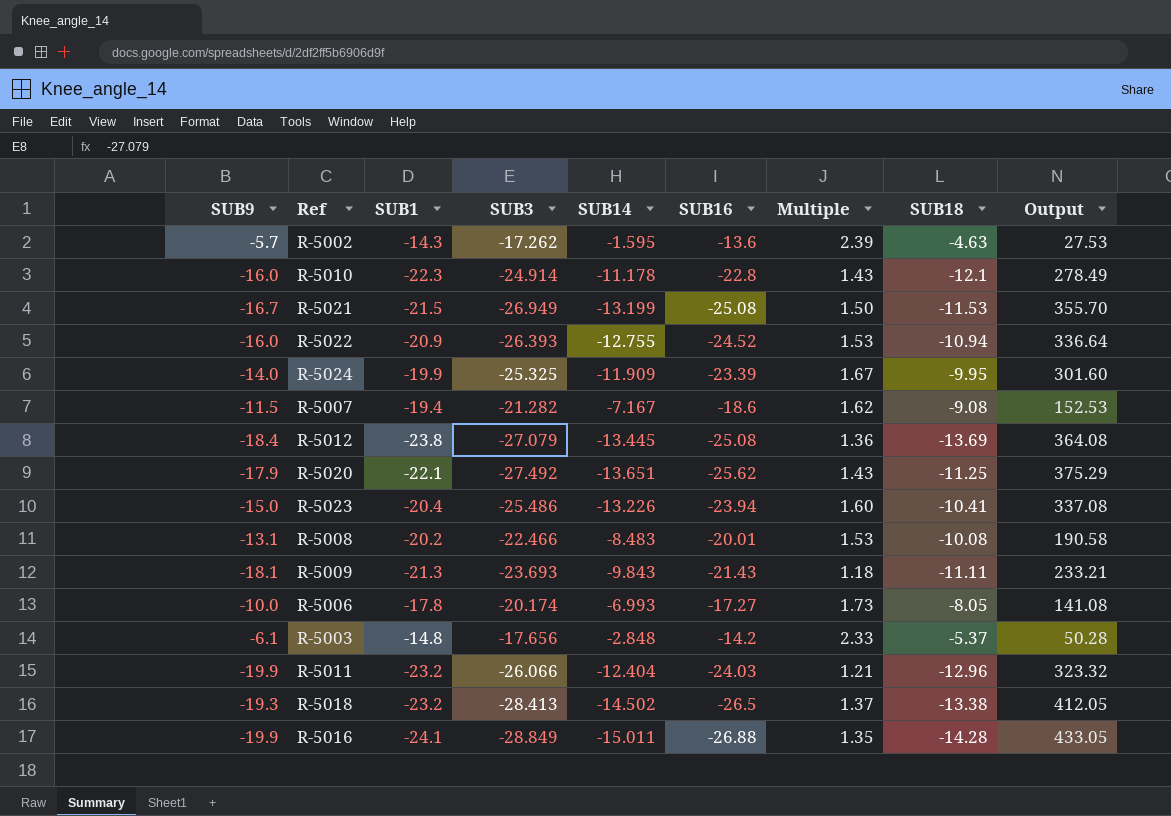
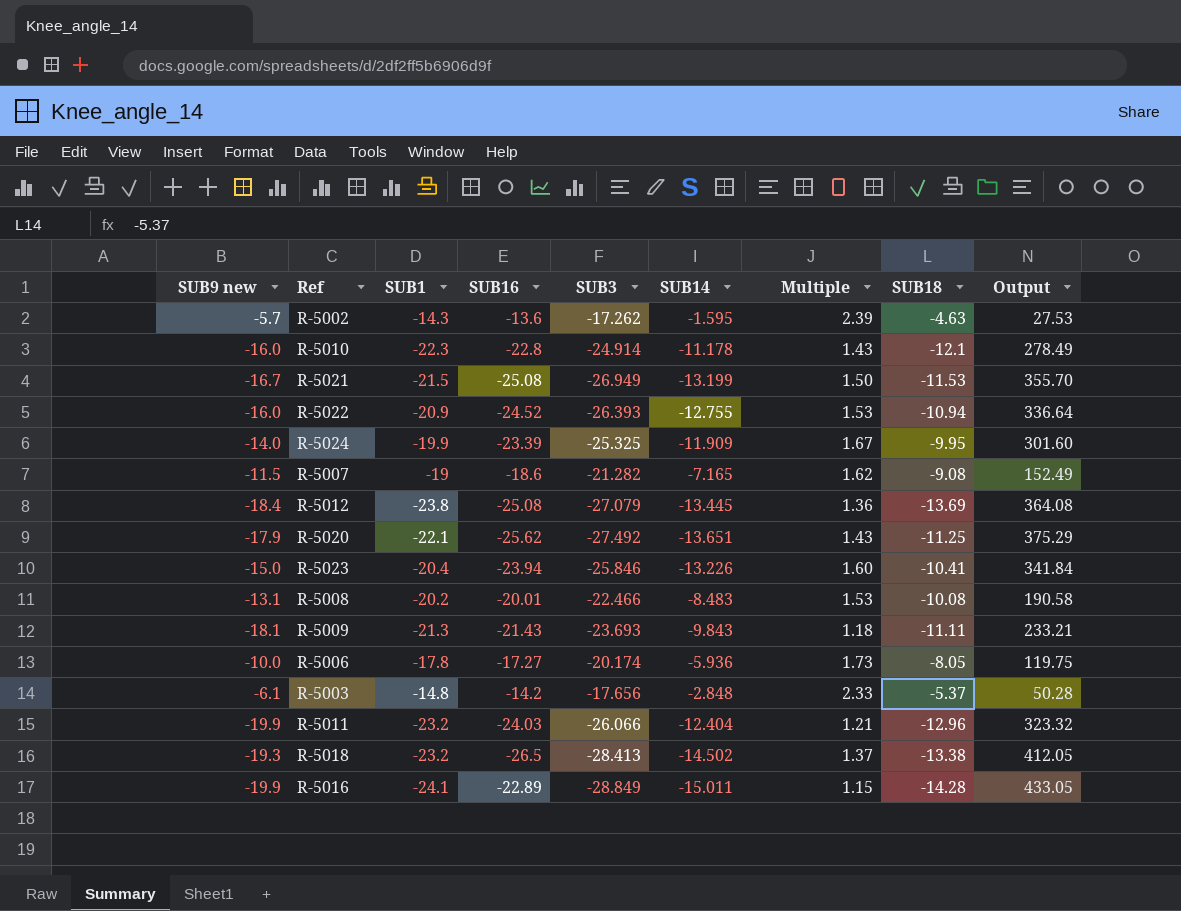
column name: SUB9 -> SUB9 new
column SUB16 | position: 6 -> 4
R-5007 | SUB1: -19.4 -> -19
R-5007 | SUB14: -7.167 -> -7.165
R-5007 | Output: 152.53 -> 152.49
R-5023 | SUB3: -25.486 -> -25.846
R-5023 | Output: 337.08 -> 341.84
R-5006 | SUB14: -6.993 -> -5.936
R-5006 | Output: 141.08 -> 119.75
R-5016 | SUB16: -26.88 -> -22.89
R-5016 | Multiple: 1.35 -> 1.15

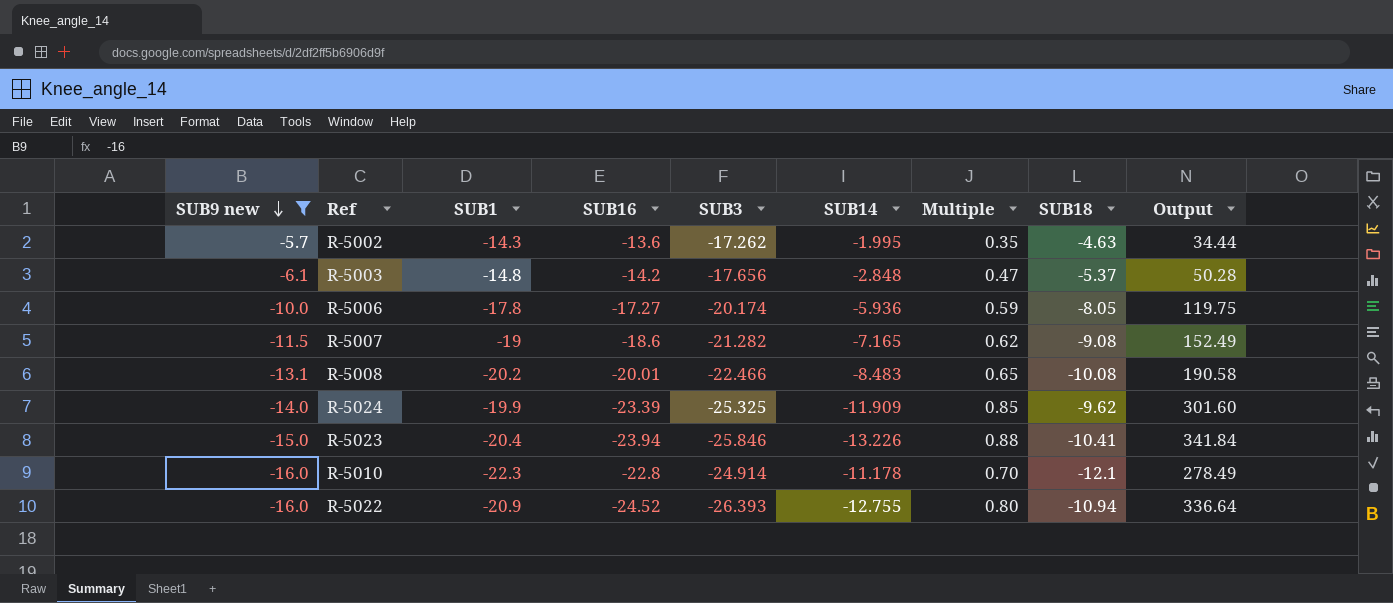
filter: none -> SUB9 new >= -16.0
row order: none -> SUB9 new descending
column Multiple | formula: [SUB16] / [SUB9 new] -> [SUB14] / [SUB9 new]
R-5002 | SUB14: -1.595 -> -1.995
R-5002 | Output: 27.53 -> 34.44
R-5024 | SUB18: -9.95 -> -9.62

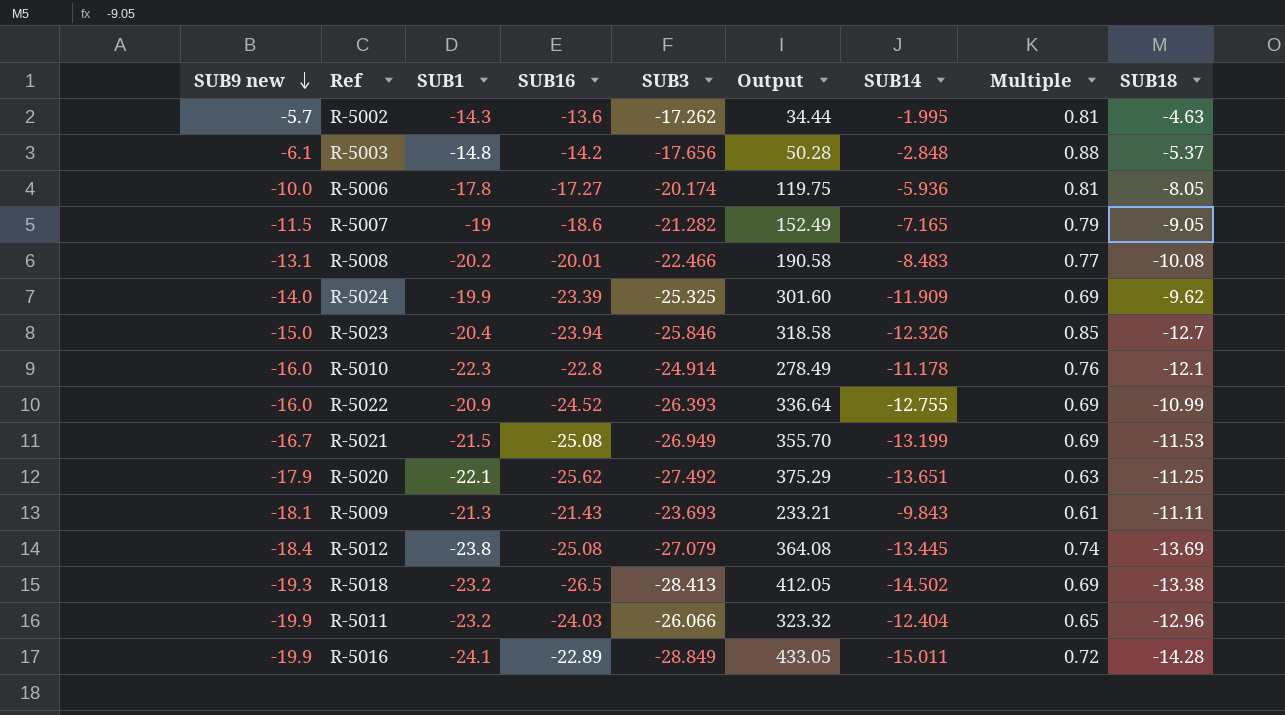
filter: SUB9 new >= -16.0 -> none
column Output | position: 9 -> 6
column Multiple | formula: [SUB14] / [SUB9 new] -> [SUB18] / [SUB9 new]
R-5007 | SUB18: -9.08 -> -9.05
R-5023 | Output: 341.84 -> 318.58
R-5023 | SUB14: -13.226 -> -12.326
R-5023 | SUB18: -10.41 -> -12.7
R-5022 | SUB18: -10.94 -> -10.99

